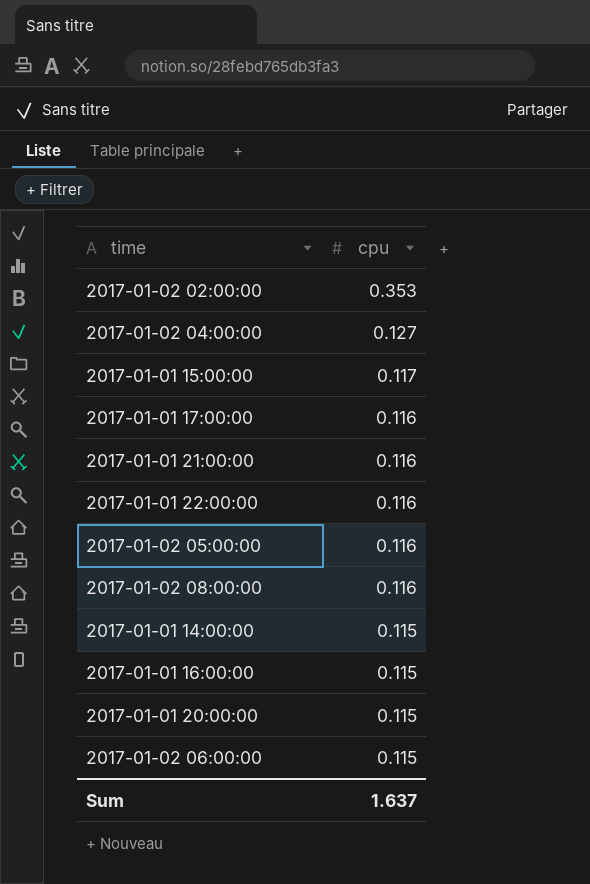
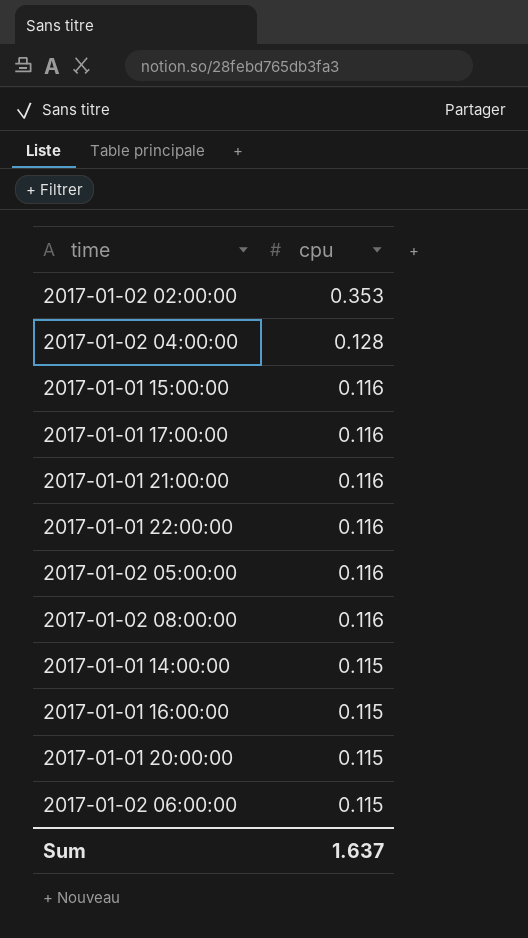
2017-01-02 04:00:00 | cpu: 0.127 -> 0.128
2017-01-01 15:00:00 | cpu: 0.117 -> 0.116

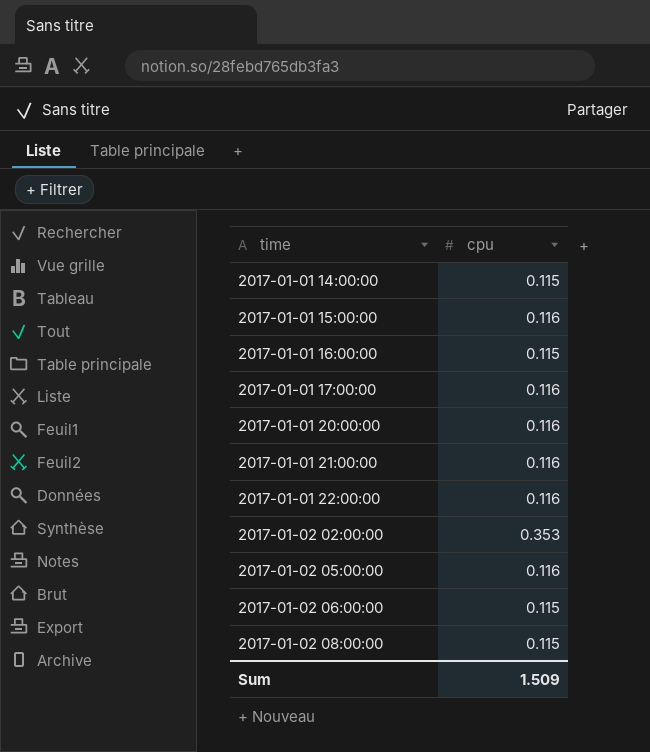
row order: cpu descending -> time ascending
row 2017-01-02 04:00:00: 0.128 -> none
2017-01-01 20:00:00 | cpu: 0.115 -> 0.116
2017-01-02 08:00:00 | cpu: 0.116 -> 0.115
Sum | cpu: 1.637 -> 1.509

